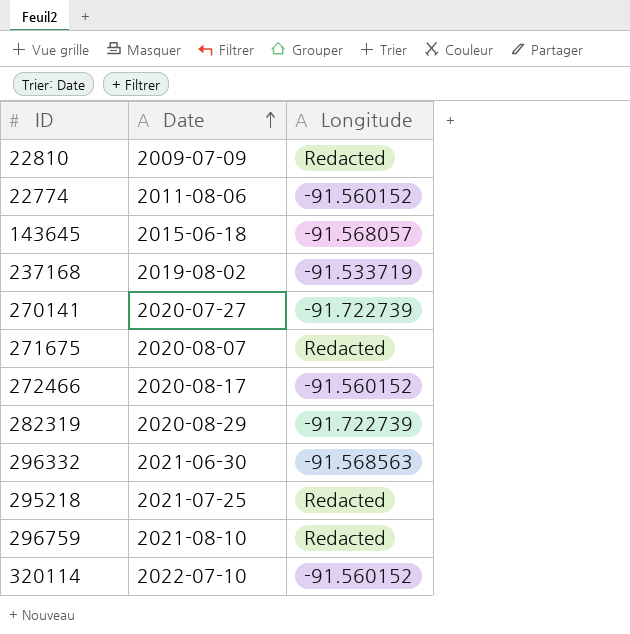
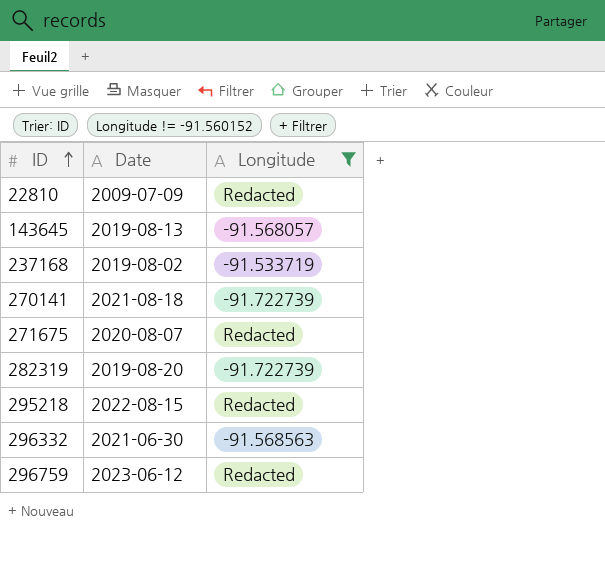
filter: none -> Longitude != -91.560152
row order: Date ascending -> ID ascending
143645 | Date: 2015-06-18 -> 2019-08-13
270141 | Date: 2020-07-27 -> 2021-08-18
282319 | Date: 2020-08-29 -> 2019-08-20
295218 | Date: 2021-07-25 -> 2022-08-15
296759 | Date: 2021-08-10 -> 2023-06-12

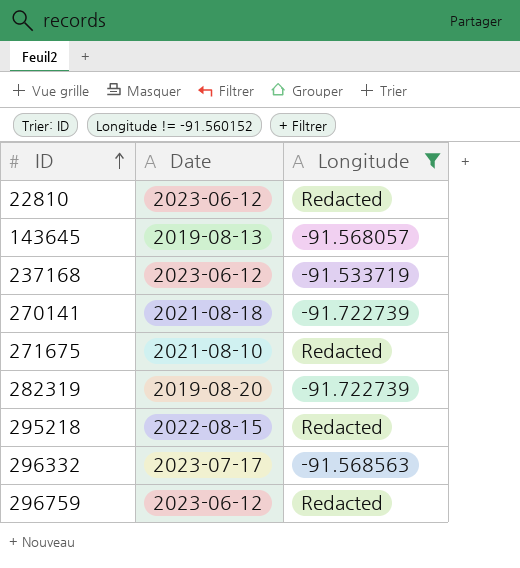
22810 | Date: 2009-07-09 -> 2023-06-12
237168 | Date: 2019-08-02 -> 2023-06-12
271675 | Date: 2020-08-07 -> 2021-08-10
296332 | Date: 2021-06-30 -> 2023-07-17

